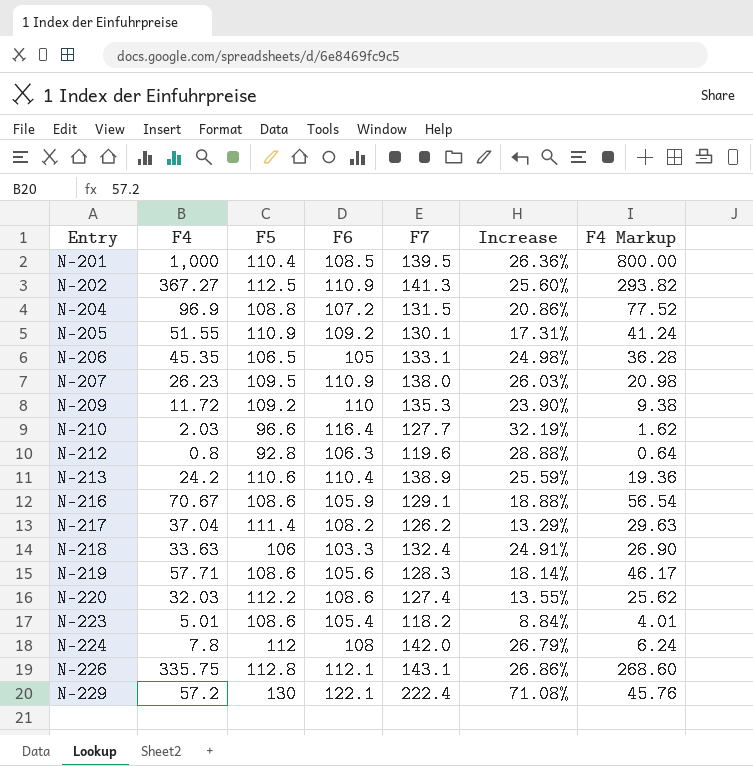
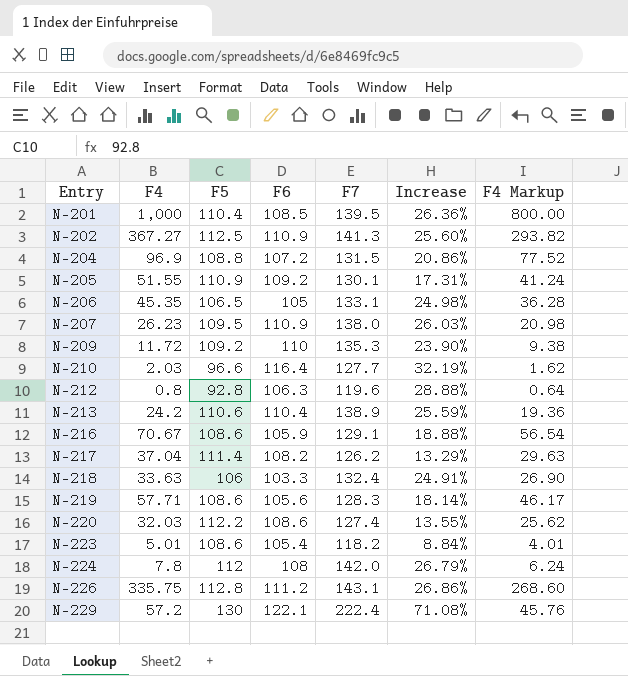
N-226 | F6: 112.1 -> 111.2

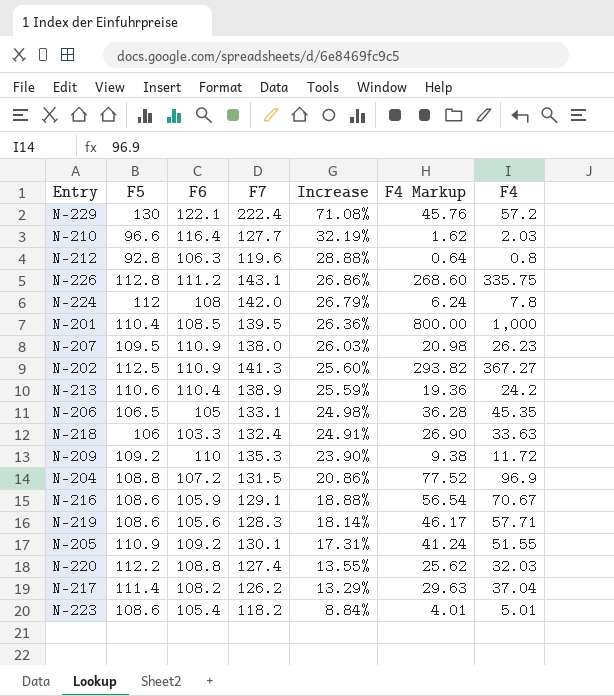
row order: Entry ascending -> Increase descending
column F4 | position: 2 -> 7
N-220 | F6: 108.6 -> 108.8

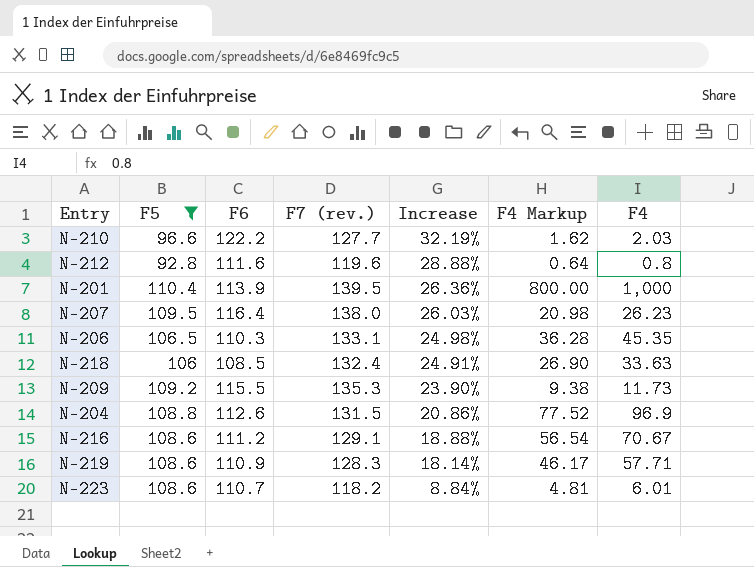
filter: none -> F5 <= 110.4
column name: F7 -> F7 (rev.)
N-210 | F6: 116.4 -> 122.2
N-212 | F6: 106.3 -> 111.6
N-201 | F6: 108.5 -> 113.9
N-207 | F6: 110.9 -> 116.4
N-206 | F6: 105 -> 110.3
N-218 | F6: 103.3 -> 108.5
N-209 | F6: 110 -> 115.5
N-209 | F4: 11.72 -> 11.73
N-204 | F6: 107.2 -> 112.6
N-216 | F6: 105.9 -> 111.2
N-219 | F6: 105.6 -> 110.9
N-223 | F6: 105.4 -> 110.7
N-223 | F4 Markup: 4.01 -> 4.81
N-223 | F4: 5.01 -> 6.01

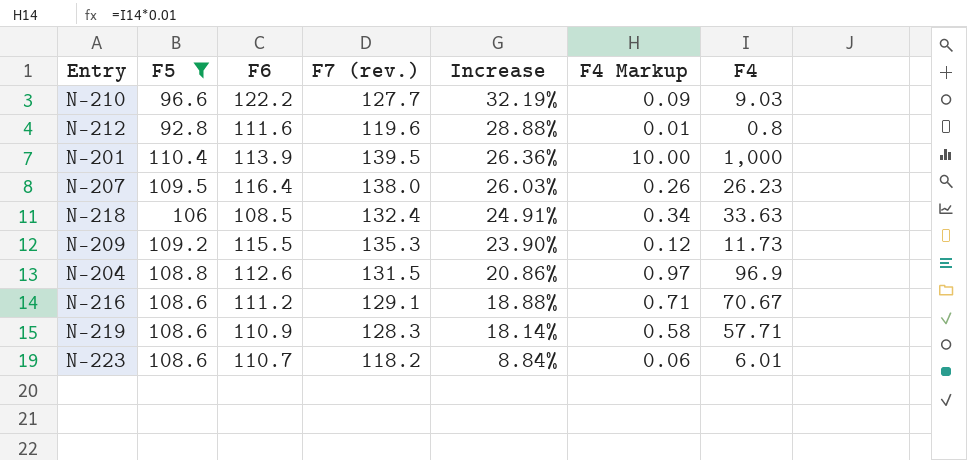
column F4 Markup | formula: [F4] * 0.8 -> [F4] * 0.01
row N-206: 106.5 | 110.3 | 133.1 | 24.98% | 36.28 | 45.35 -> none
N-210 | F4: 2.03 -> 9.03

